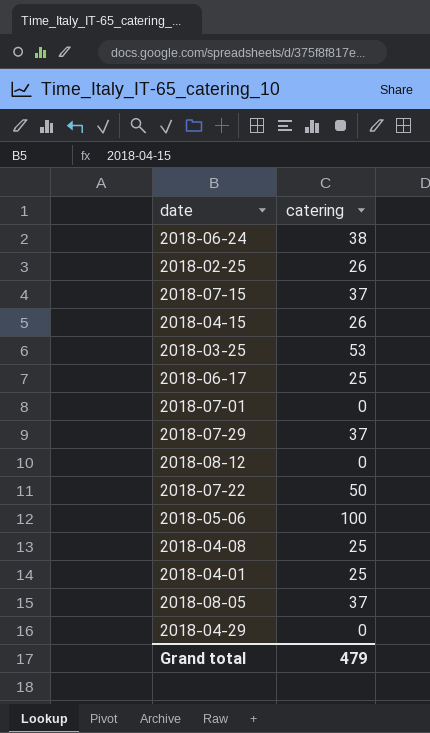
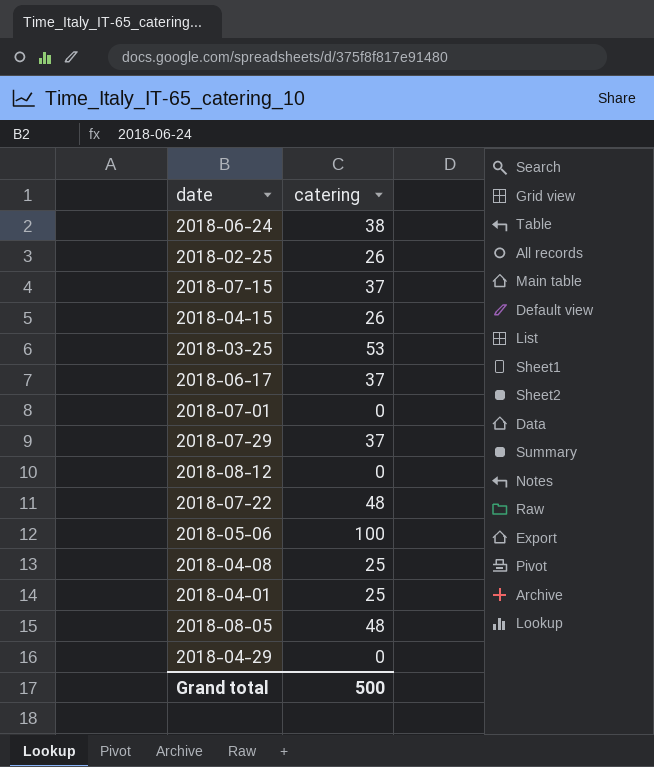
2018-06-17 | catering: 25 -> 37
2018-07-22 | catering: 50 -> 48
2018-08-05 | catering: 37 -> 48
Grand total | catering: 479 -> 500

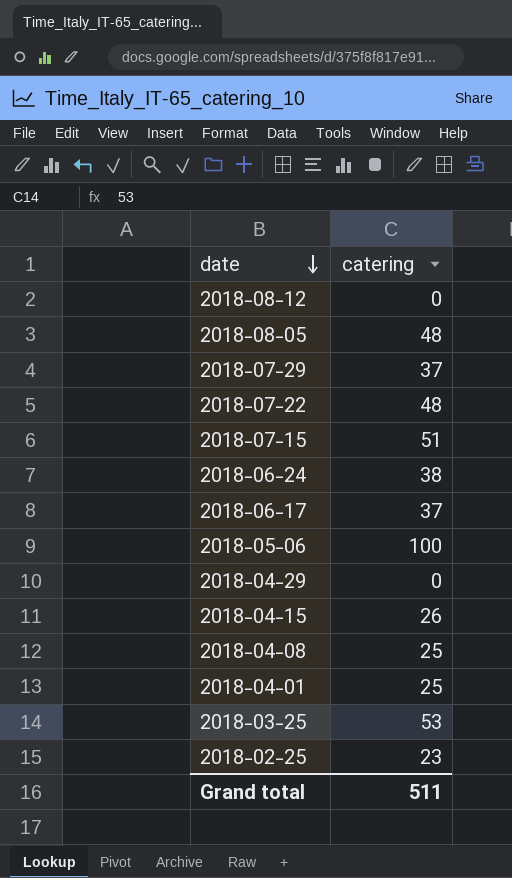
row order: none -> date descending
row 2018-07-01: 0 -> none
2018-07-15 | catering: 37 -> 51
2018-02-25 | catering: 26 -> 23
Grand total | catering: 500 -> 511

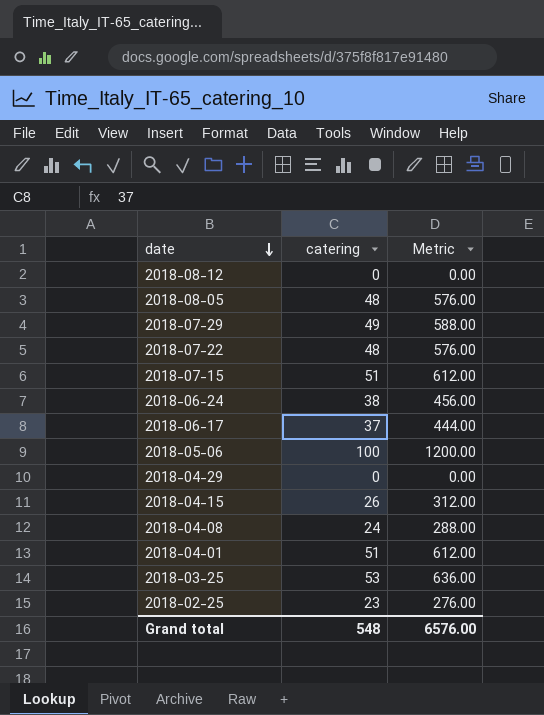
column Metric | formula: none -> [catering] * 12
2018-07-29 | catering: 37 -> 49
2018-04-08 | catering: 25 -> 24
2018-04-01 | catering: 25 -> 51
Grand total | catering: 511 -> 548

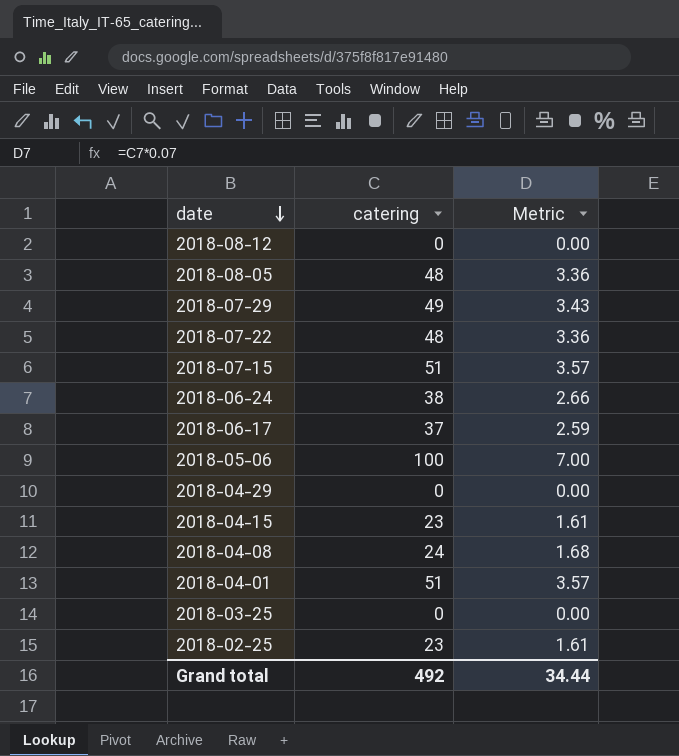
column Metric | formula: [catering] * 12 -> [catering] * 0.07
2018-04-15 | catering: 26 -> 23
2018-03-25 | catering: 53 -> 0
Grand total | catering: 548 -> 492
Grand total | Metric: 6576.00 -> 34.44

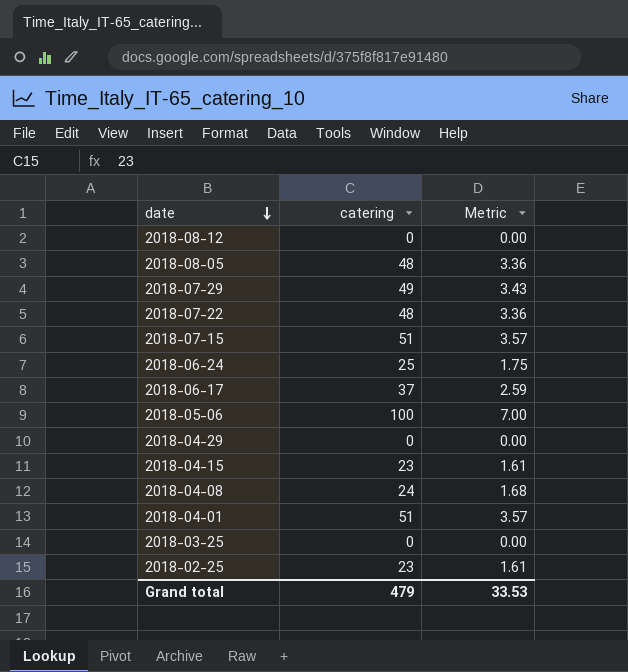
2018-06-24 | catering: 38 -> 25
2018-06-24 | Metric: 2.66 -> 1.75
Grand total | catering: 492 -> 479
Grand total | Metric: 34.44 -> 33.53

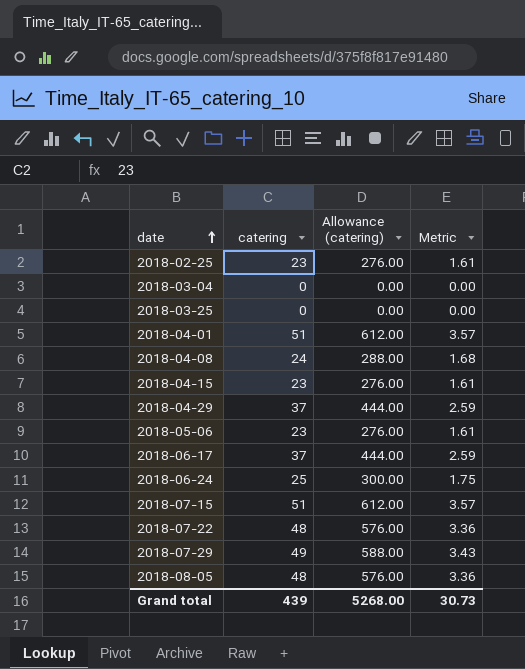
row order: date descending -> date ascending
column Allowance (catering) | formula: none -> [catering] * 12
row 2018-08-12: 0 | 0.00 -> none
row 2018-03-04: none -> 0 | 0.00 | 0.00
2018-04-29 | catering: 0 -> 37
2018-04-29 | Metric: 0.00 -> 2.59
2018-05-06 | catering: 100 -> 23
2018-05-06 | Metric: 7.00 -> 1.61
Grand total | catering: 479 -> 439
Grand total | Metric: 33.53 -> 30.73

